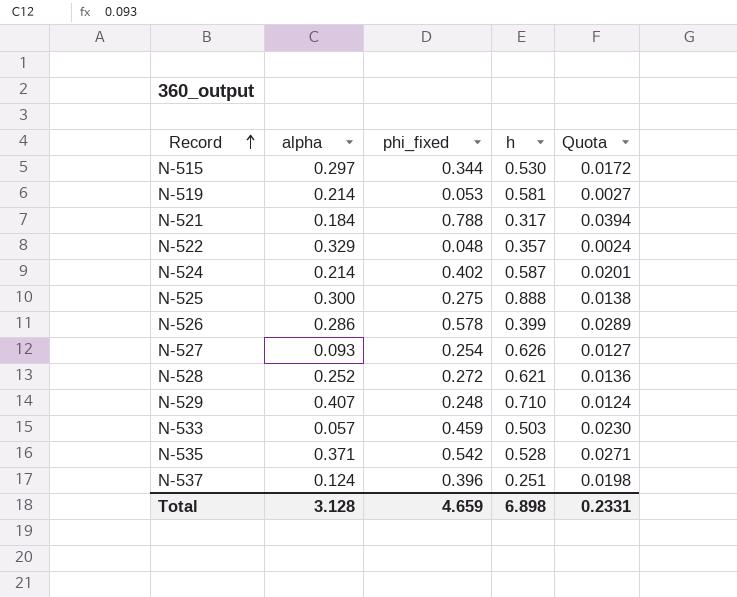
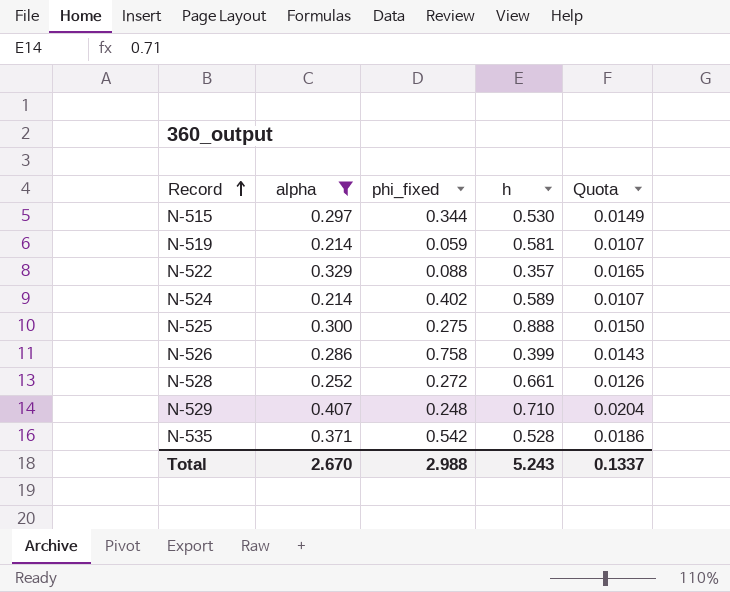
filter: none -> alpha >= 0.214
column Quota | formula: [phi_fixed] * 0.05 -> [alpha] * 0.05
N-519 | phi_fixed: 0.053 -> 0.059
N-522 | phi_fixed: 0.048 -> 0.088
N-524 | h: 0.587 -> 0.589
N-526 | phi_fixed: 0.578 -> 0.758
N-528 | h: 0.621 -> 0.661
Total | alpha: 3.128 -> 2.670
Total | phi_fixed: 4.659 -> 2.988
Total | h: 6.898 -> 5.243
Total | Quota: 0.2331 -> 0.1337

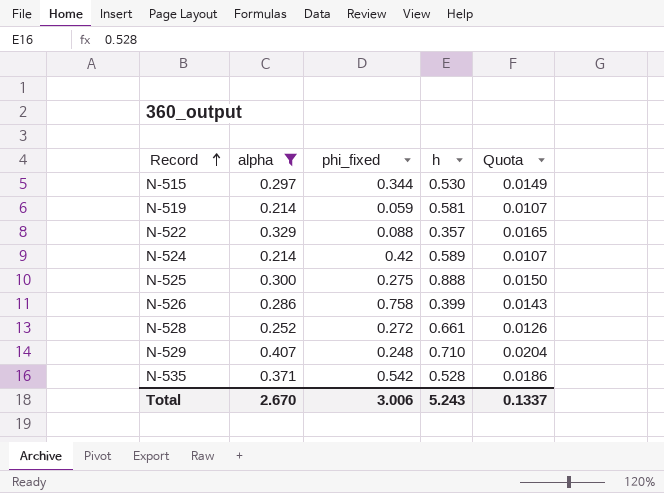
N-524 | phi_fixed: 0.402 -> 0.42
Total | phi_fixed: 2.988 -> 3.006

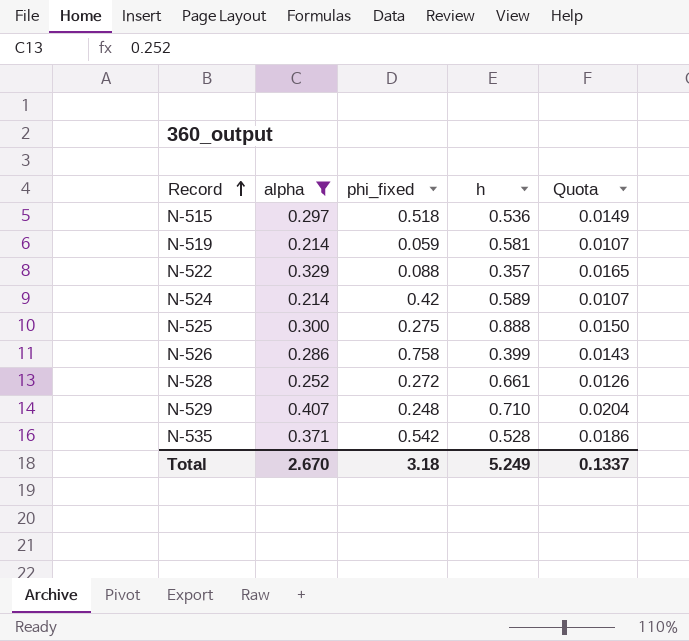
N-515 | phi_fixed: 0.344 -> 0.518
N-515 | h: 0.530 -> 0.536
Total | phi_fixed: 3.006 -> 3.18
Total | h: 5.243 -> 5.249

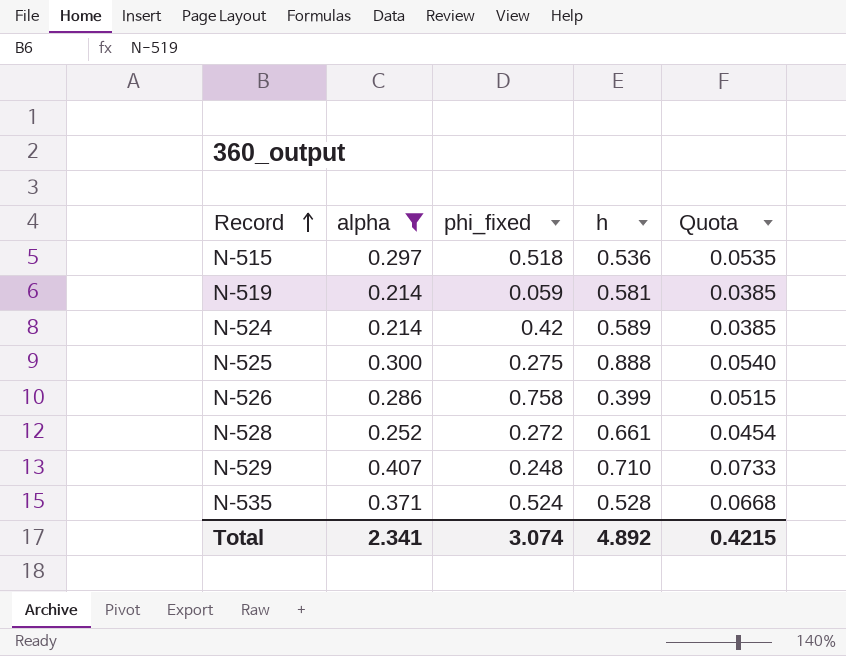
column Quota | formula: [alpha] * 0.05 -> [alpha] * 0.18
row N-522: 0.329 | 0.088 | 0.357 | 0.0165 -> none
N-535 | phi_fixed: 0.542 -> 0.524
Total | alpha: 2.670 -> 2.341
Total | phi_fixed: 3.18 -> 3.074
Total | h: 5.249 -> 4.892
Total | Quota: 0.1337 -> 0.4215

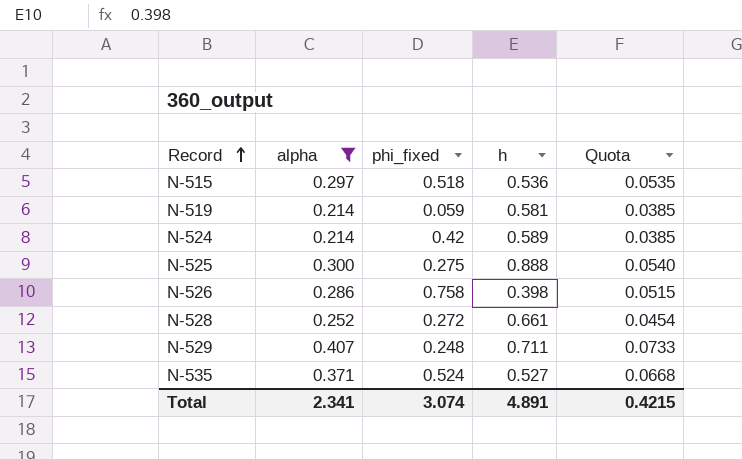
N-526 | h: 0.399 -> 0.398
N-529 | h: 0.710 -> 0.711
N-535 | h: 0.528 -> 0.527
Total | h: 4.892 -> 4.891

